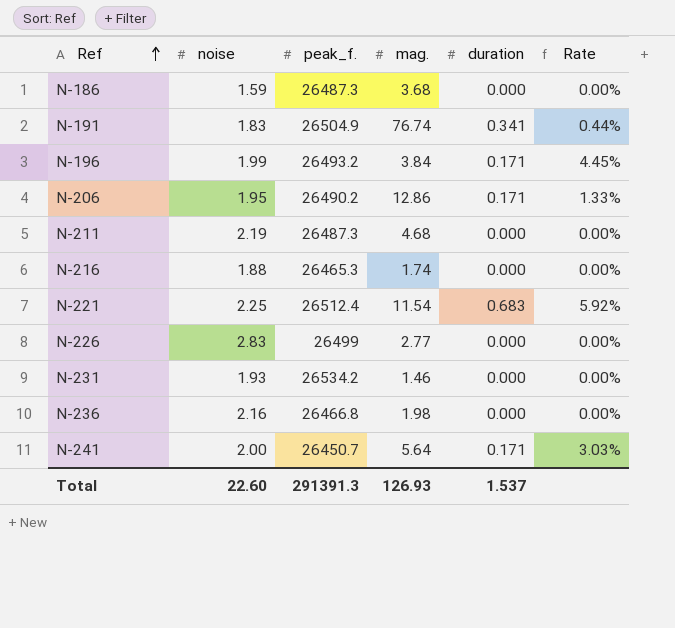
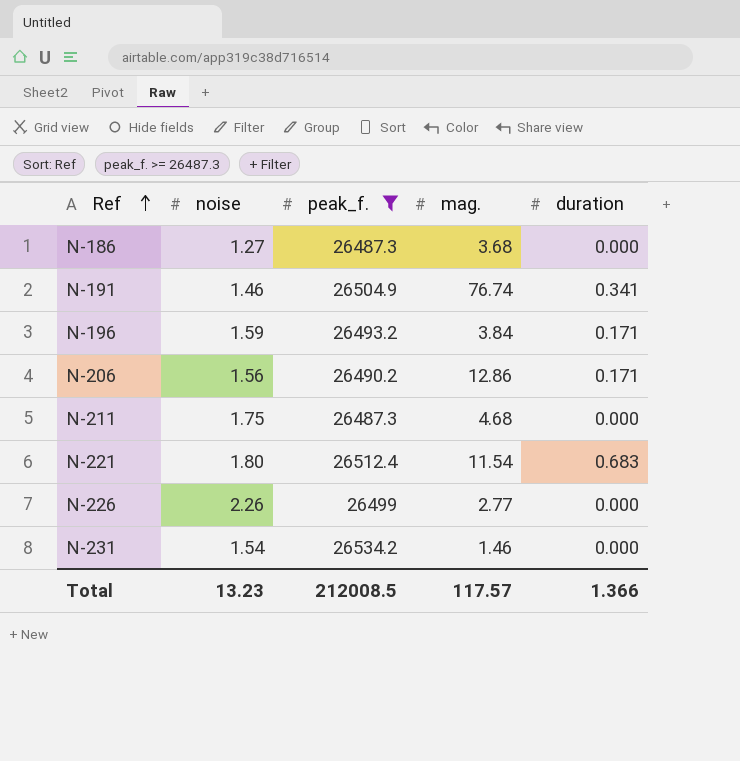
filter: none -> peak_f. >= 26487.3
column Rate | formula: [duration] / [mag.] -> none
N-186 | noise: 1.59 -> 1.27
N-191 | noise: 1.83 -> 1.46
N-196 | noise: 1.99 -> 1.59
N-206 | noise: 1.95 -> 1.56
N-211 | noise: 2.19 -> 1.75
N-221 | noise: 2.25 -> 1.80
N-226 | noise: 2.83 -> 2.26
N-231 | noise: 1.93 -> 1.54
Total | noise: 22.60 -> 13.23
Total | peak_f.: 291391.3 -> 212008.5
Total | mag.: 126.93 -> 117.57
Total | duration: 1.537 -> 1.366

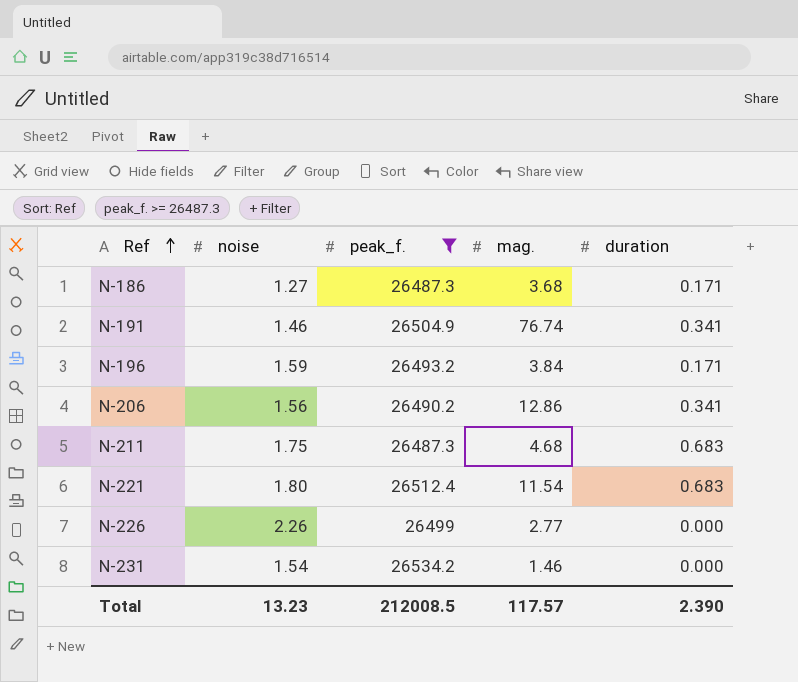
N-186 | duration: 0.000 -> 0.171
N-206 | duration: 0.171 -> 0.341
N-211 | duration: 0.000 -> 0.683
Total | duration: 1.366 -> 2.390

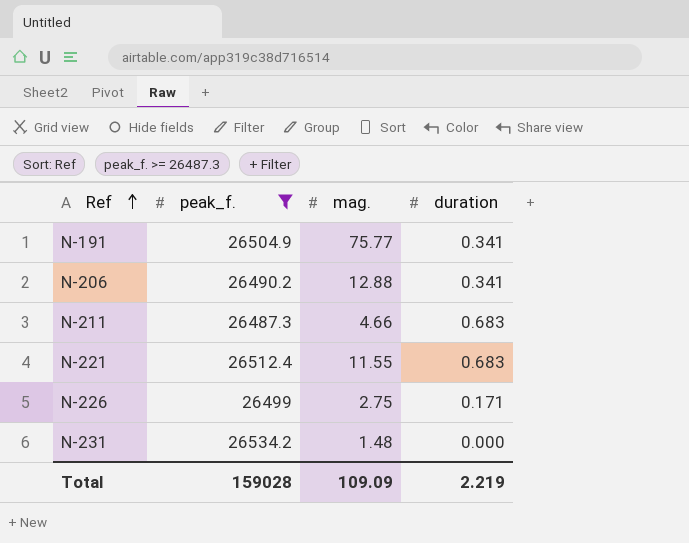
column noise | position: 2 -> none
row N-186: 1.27 | 26487.3 | 3.68 | 0.171 -> none
row N-196: 1.59 | 26493.2 | 3.84 | 0.171 -> none
N-191 | mag.: 76.74 -> 75.77
N-206 | mag.: 12.86 -> 12.88
N-211 | mag.: 4.68 -> 4.66
N-221 | mag.: 11.54 -> 11.55
N-226 | mag.: 2.77 -> 2.75
N-226 | duration: 0.000 -> 0.171
N-231 | mag.: 1.46 -> 1.48
Total | peak_f.: 212008.5 -> 159028
Total | mag.: 117.57 -> 109.09
Total | duration: 2.390 -> 2.219

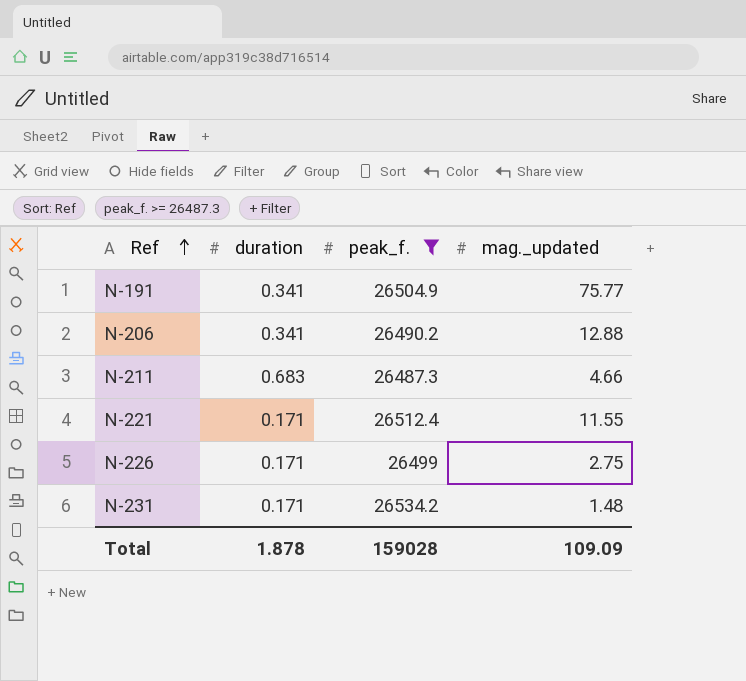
column duration | position: 4 -> 2
column name: mag. -> mag._updated
N-221 | duration: 0.683 -> 0.171
N-231 | duration: 0.000 -> 0.171
Total | duration: 2.219 -> 1.878

